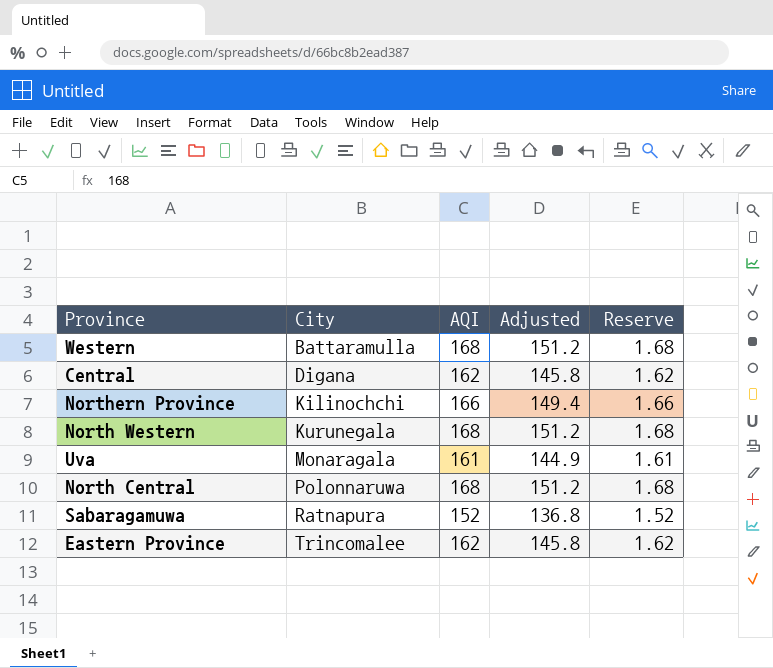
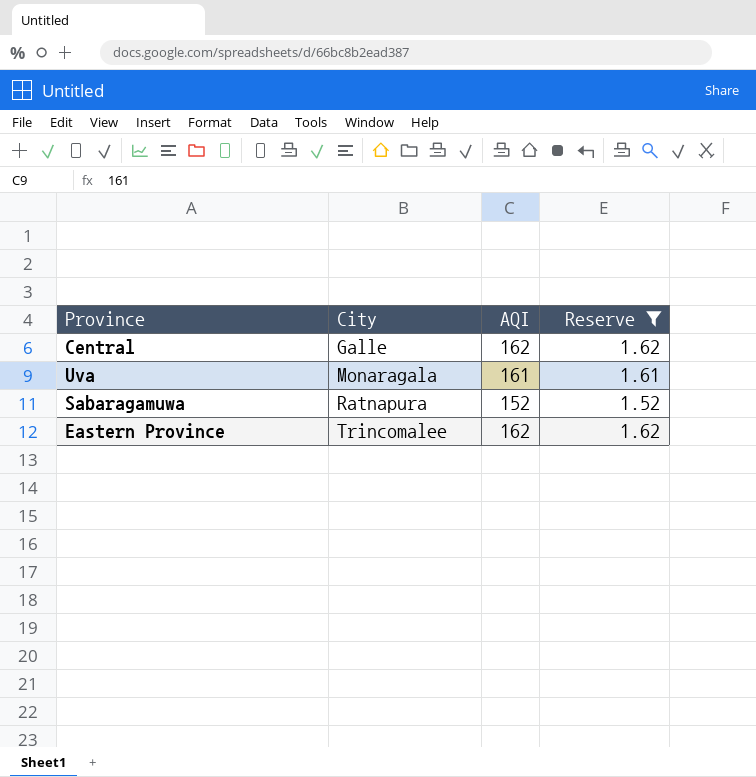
filter: none -> Reserve <= 1.62
column Adjusted | formula: [AQI] * 0.9 -> none
Central | City: Digana -> Galle

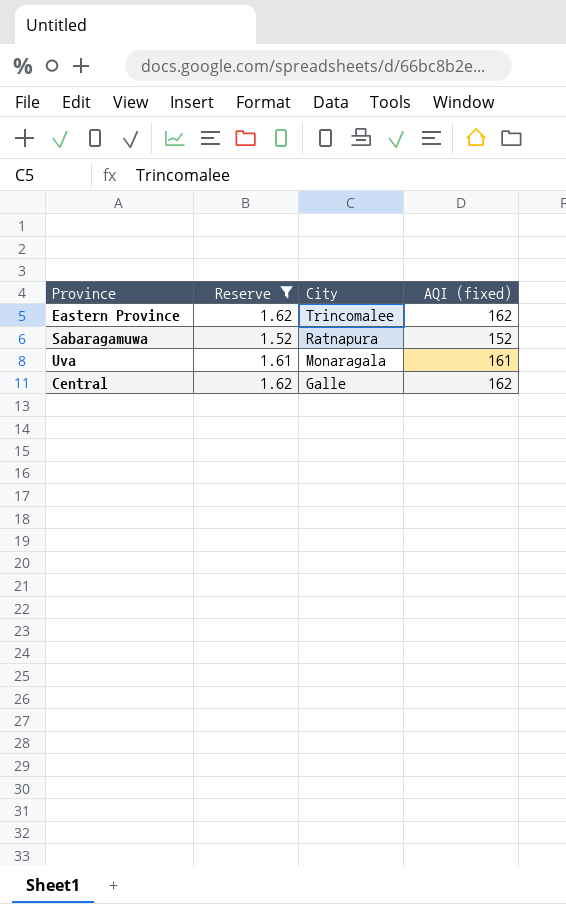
row order: City ascending -> City descending
column Reserve | position: 4 -> 2
column name: AQI -> AQI (fixed)

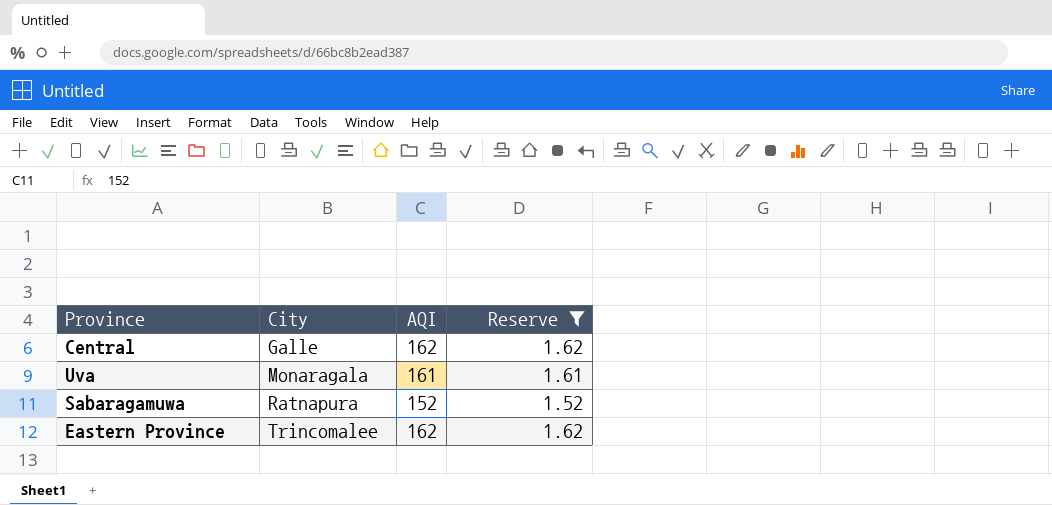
row order: City descending -> City ascending
column name: AQI (fixed) -> AQI
column Reserve | position: 2 -> 4

